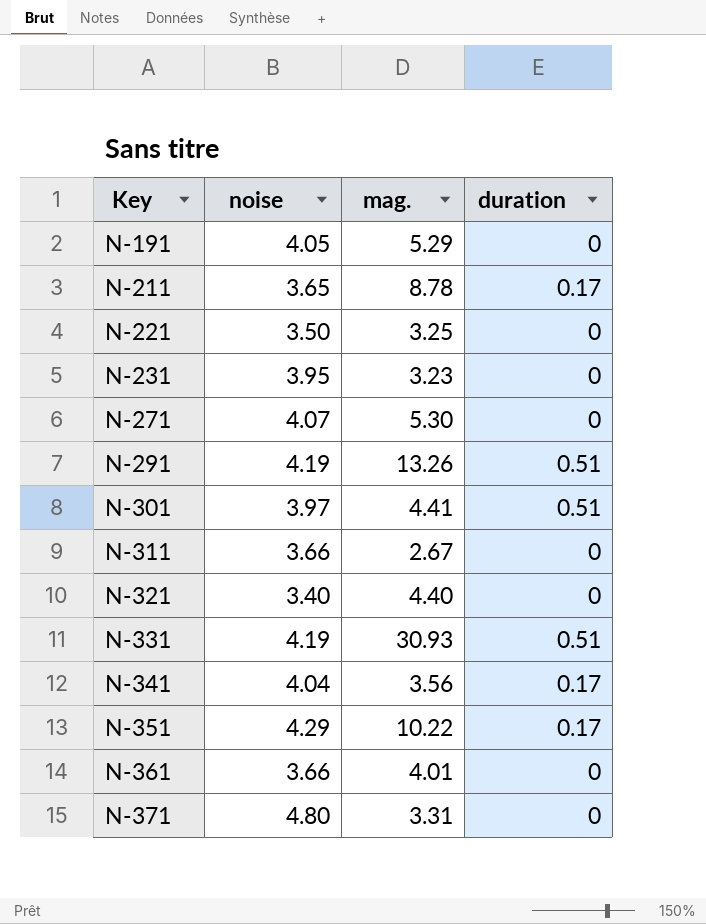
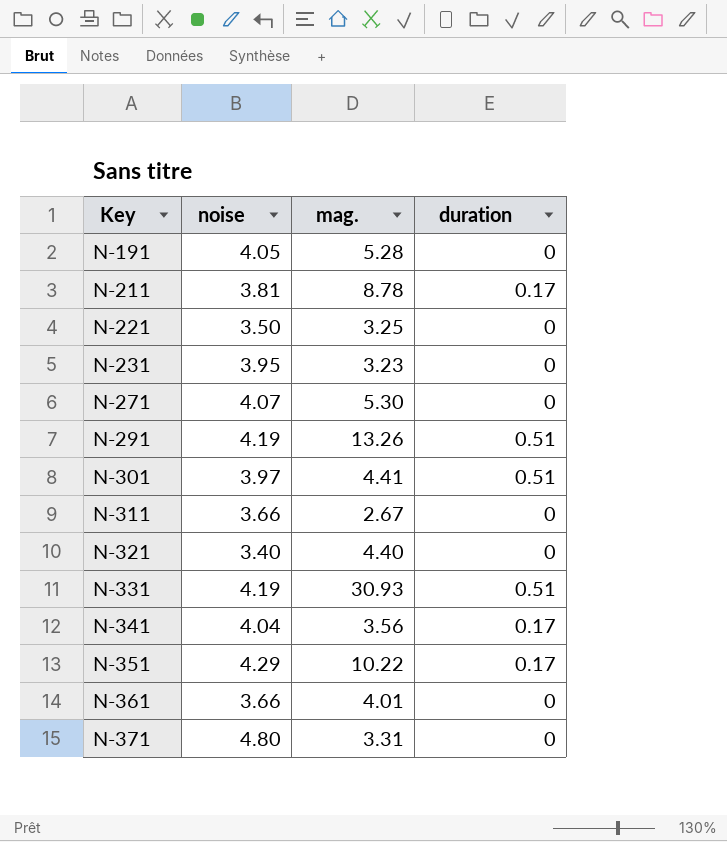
N-191 | mag.: 5.29 -> 5.28
N-211 | noise: 3.65 -> 3.81

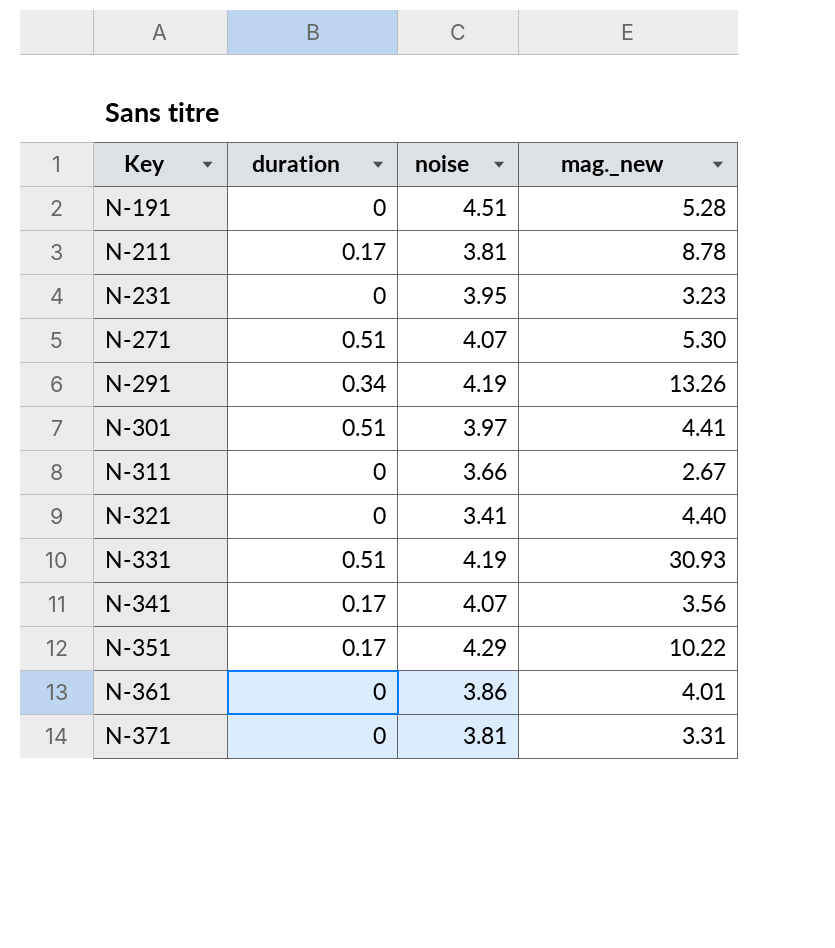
column duration | position: 4 -> 2
column name: mag. -> mag._new
row N-221: 3.50 | 3.25 | 0 -> none
N-191 | noise: 4.05 -> 4.51
N-271 | duration: 0 -> 0.51
N-291 | duration: 0.51 -> 0.34
N-321 | noise: 3.40 -> 3.41
N-341 | noise: 4.04 -> 4.07
N-361 | noise: 3.66 -> 3.86
N-371 | noise: 4.80 -> 3.81

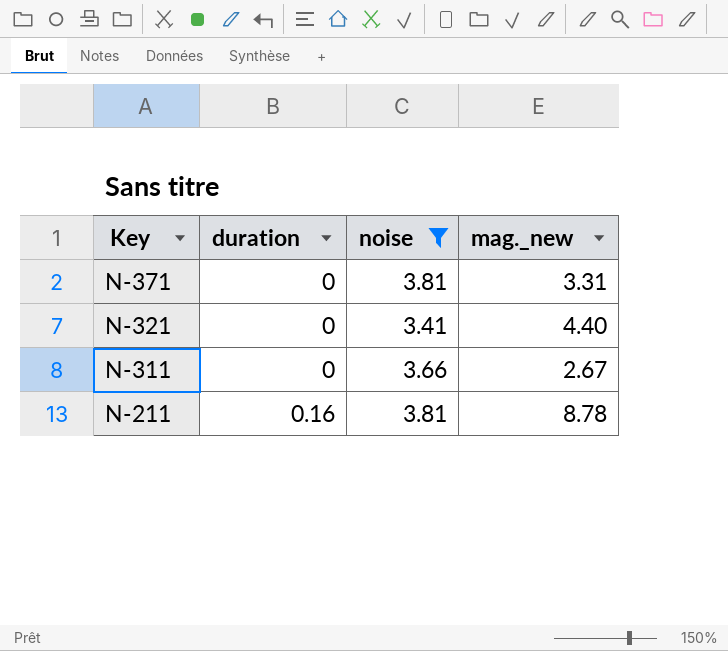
filter: none -> noise <= 3.81
row order: Key ascending -> Key descending
N-211 | duration: 0.17 -> 0.16

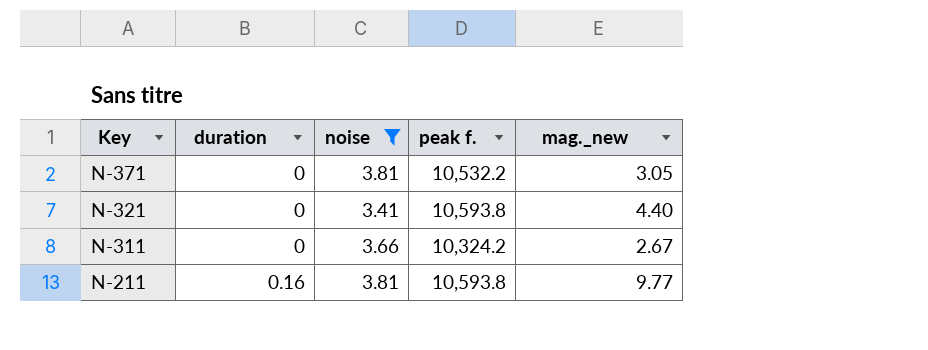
column peak f. | position: none -> 4
N-371 | mag._new: 3.31 -> 3.05
N-211 | mag._new: 8.78 -> 9.77

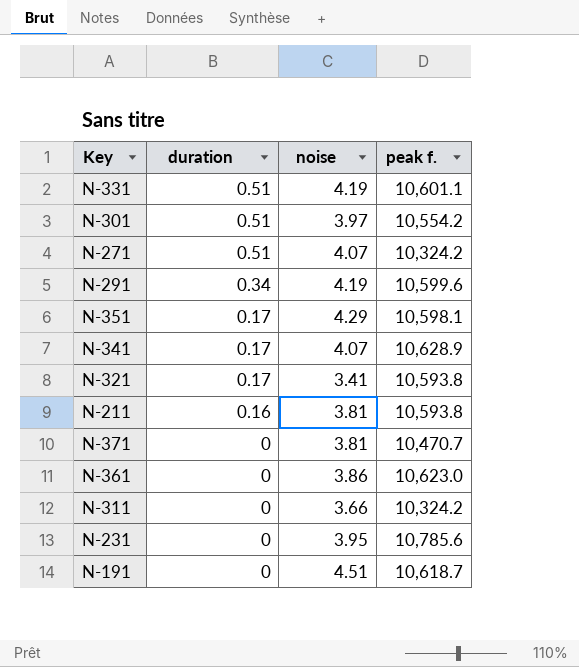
filter: noise <= 3.81 -> none
row order: Key descending -> duration descending
column mag._new | position: 5 -> none
N-321 | duration: 0 -> 0.17
N-371 | peak f.: 10,532.2 -> 10,470.7

